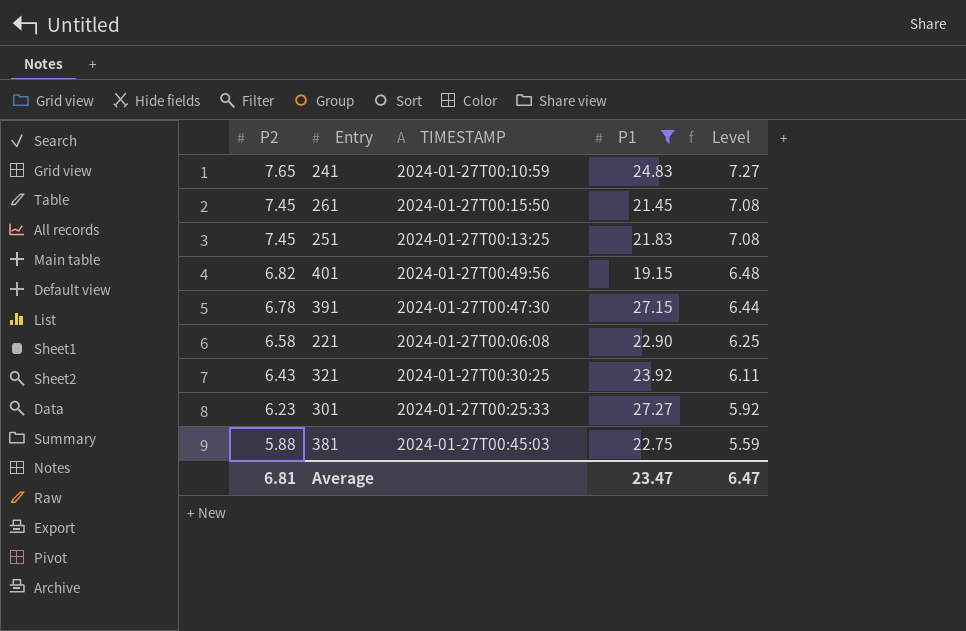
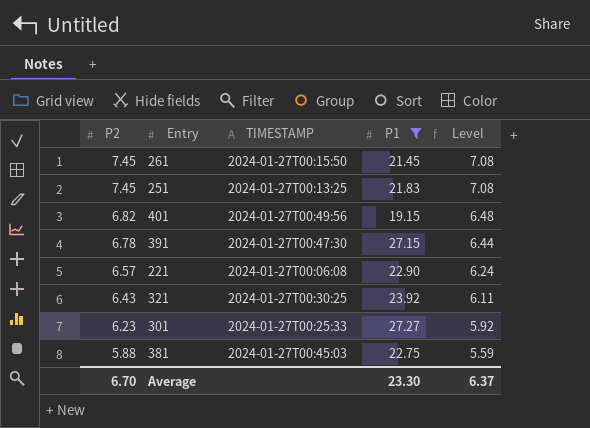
row 241: 7.65 | 2024-01-27T00:10:59 | 24.83 | 7.27 -> none
221 | P2: 6.58 -> 6.57
221 | Level: 6.25 -> 6.24
Average | P2: 6.81 -> 6.70
Average | P1: 23.47 -> 23.30
Average | Level: 6.47 -> 6.37

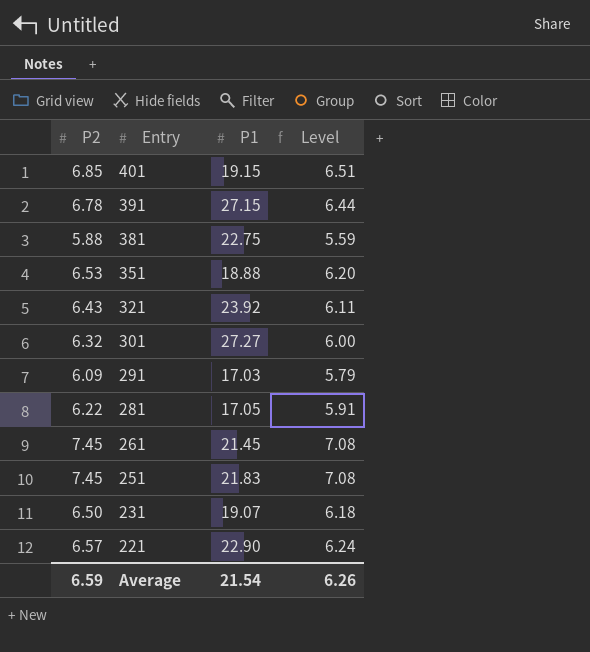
filter: P1 >= 19.15 -> none
row order: P2 descending -> Entry descending
column TIMESTAMP | position: 3 -> none
401 | P2: 6.82 -> 6.85
401 | Level: 6.48 -> 6.51
301 | P2: 6.23 -> 6.32
301 | Level: 5.92 -> 6.00
Average | P2: 6.70 -> 6.59
Average | P1: 23.30 -> 21.54
Average | Level: 6.37 -> 6.26

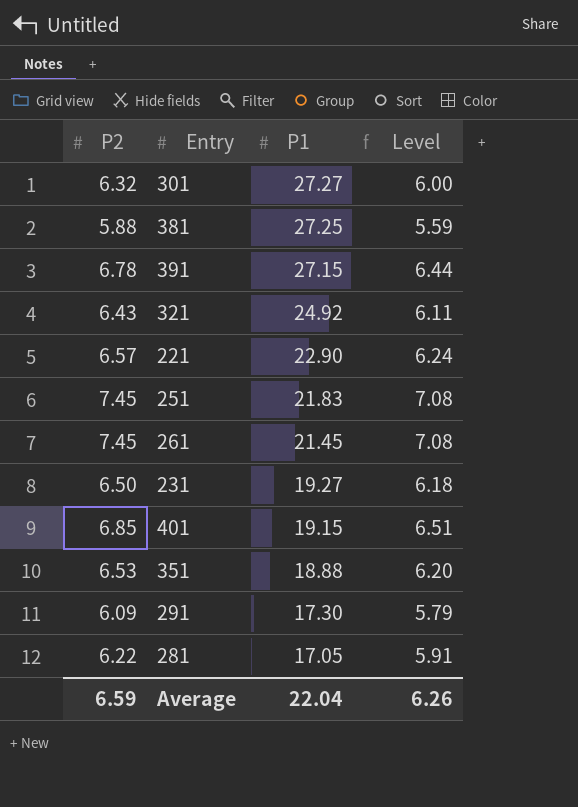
row order: Entry descending -> P1 descending
381 | P1: 22.75 -> 27.25
321 | P1: 23.92 -> 24.92
231 | P1: 19.07 -> 19.27
291 | P1: 17.03 -> 17.30
Average | P1: 21.54 -> 22.04

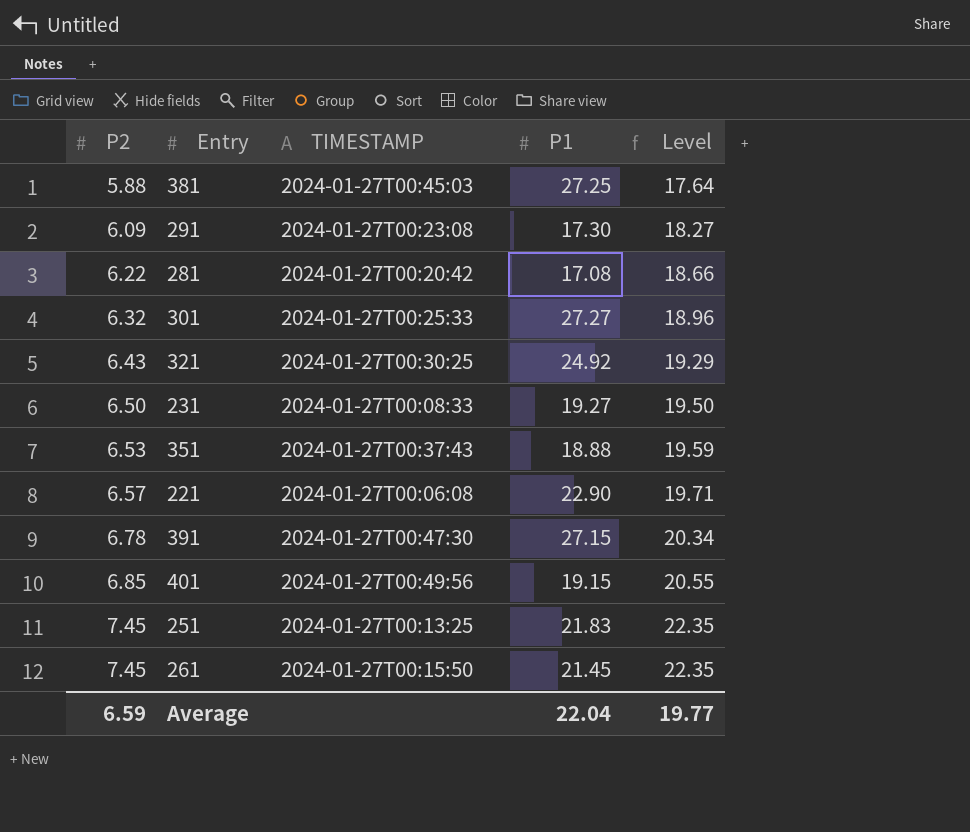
row order: P1 descending -> P2 ascending
column TIMESTAMP | position: none -> 3
column Level | formula: [P2] * 0.95 -> [P2] * 3
281 | P1: 17.05 -> 17.08
Average | Level: 6.26 -> 19.77

